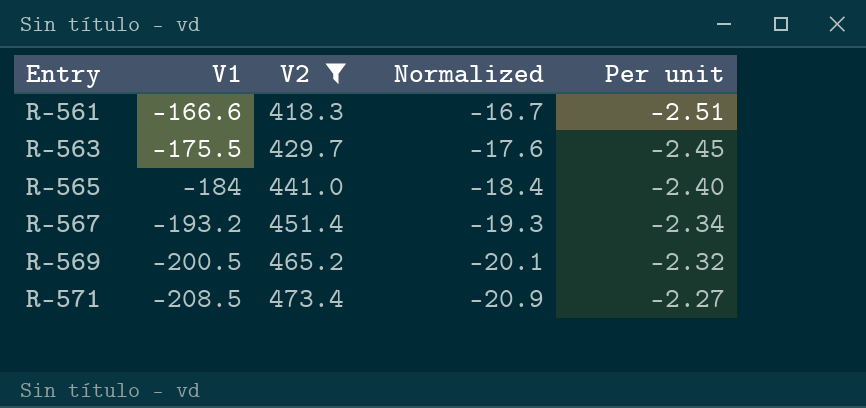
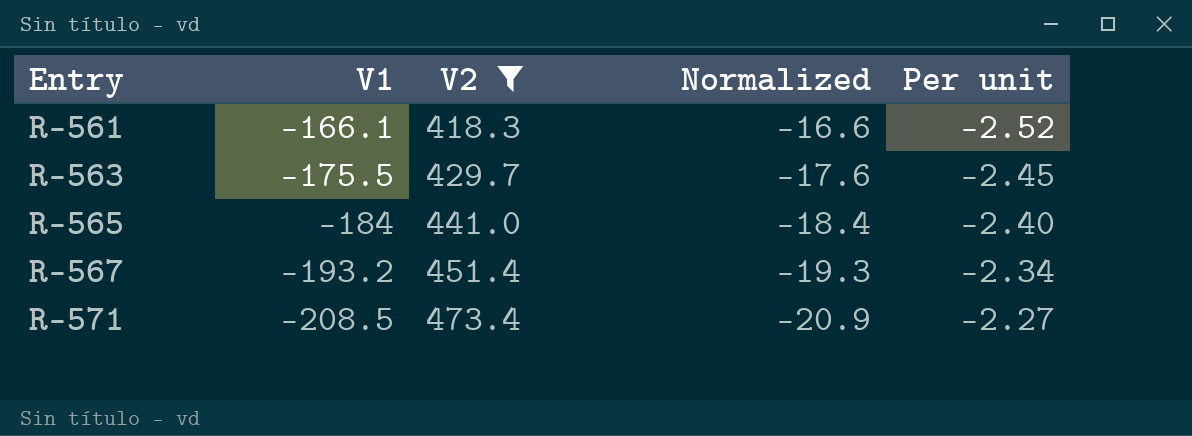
row R-569: -200.5 | 465.2 | -20.1 | -2.32 -> none
R-561 | V1: -166.6 -> -166.1
R-561 | Normalized: -16.7 -> -16.6
R-561 | Per unit: -2.51 -> -2.52

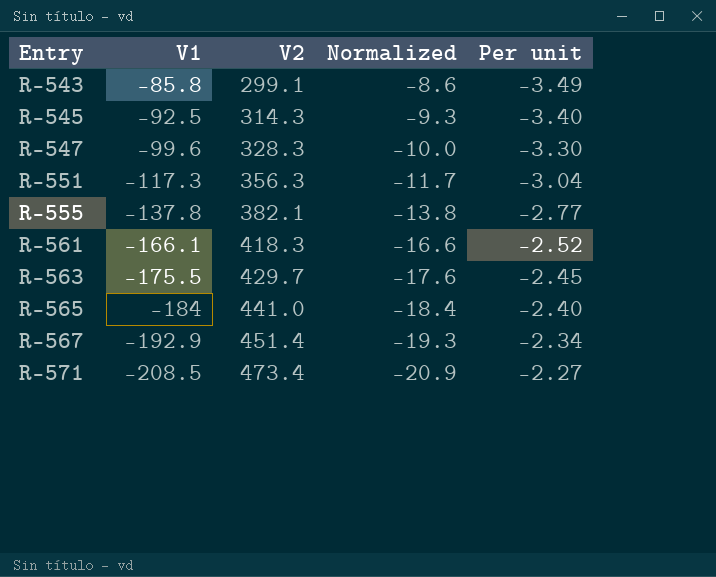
filter: V2 >= 418.3 -> none
R-567 | V1: -193.2 -> -192.9

